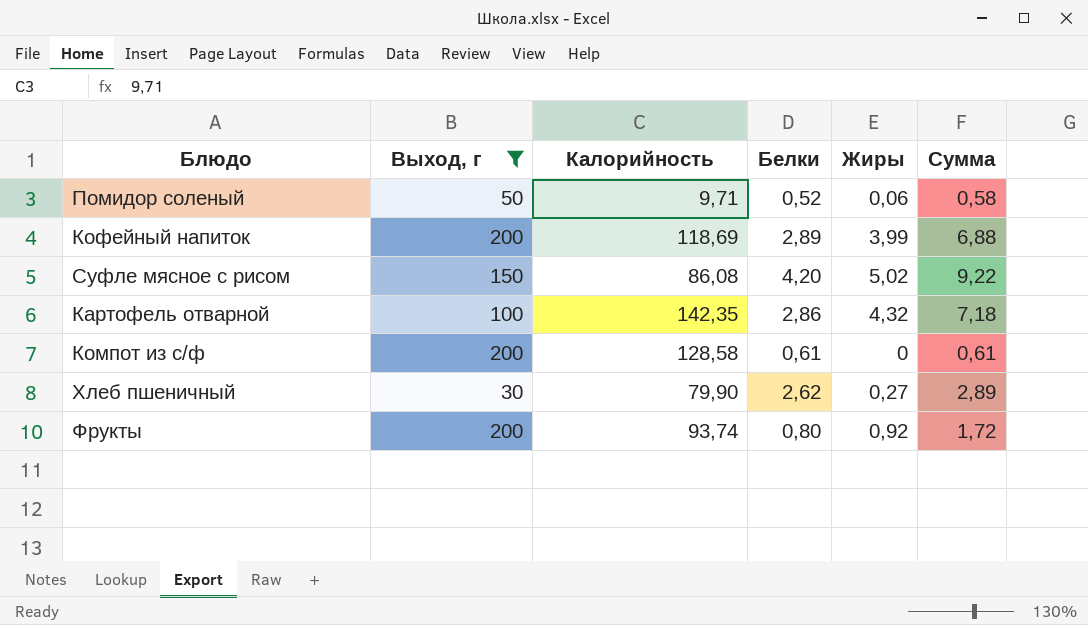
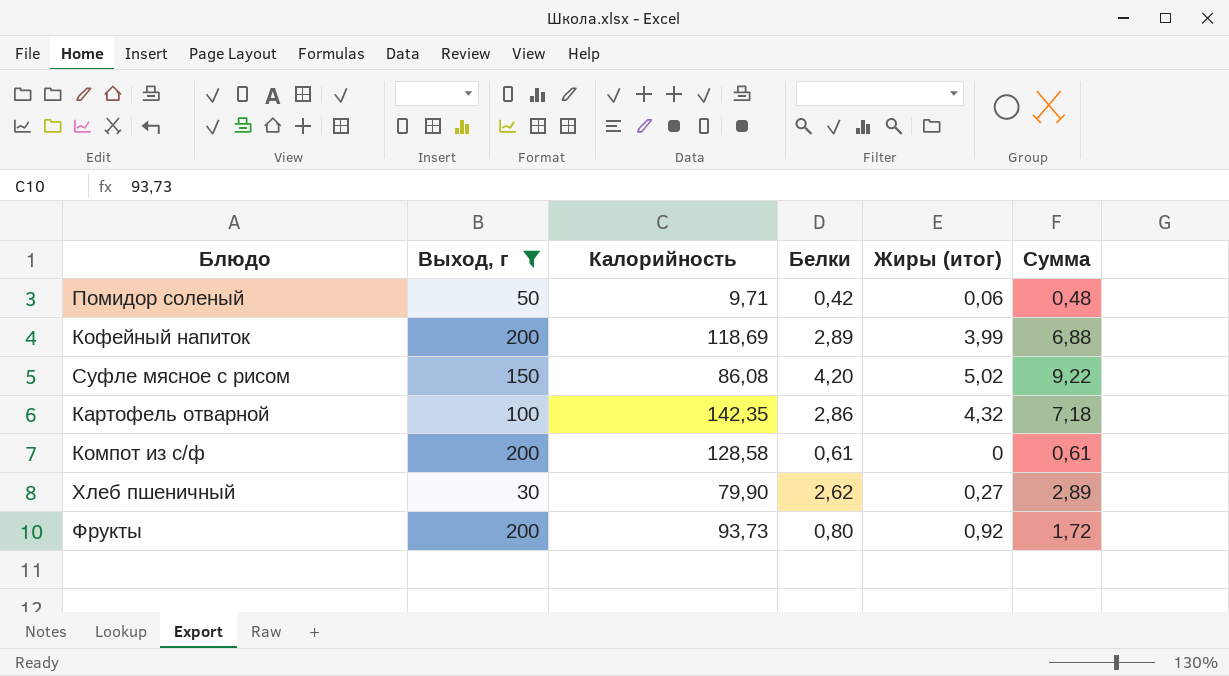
column name: Жиры -> Жиры (итог)
Помидор соленый | Белки: 0,52 -> 0,42
Помидор соленый | Сумма: 0,58 -> 0,48
Фрукты | Калорийность: 93,74 -> 93,73

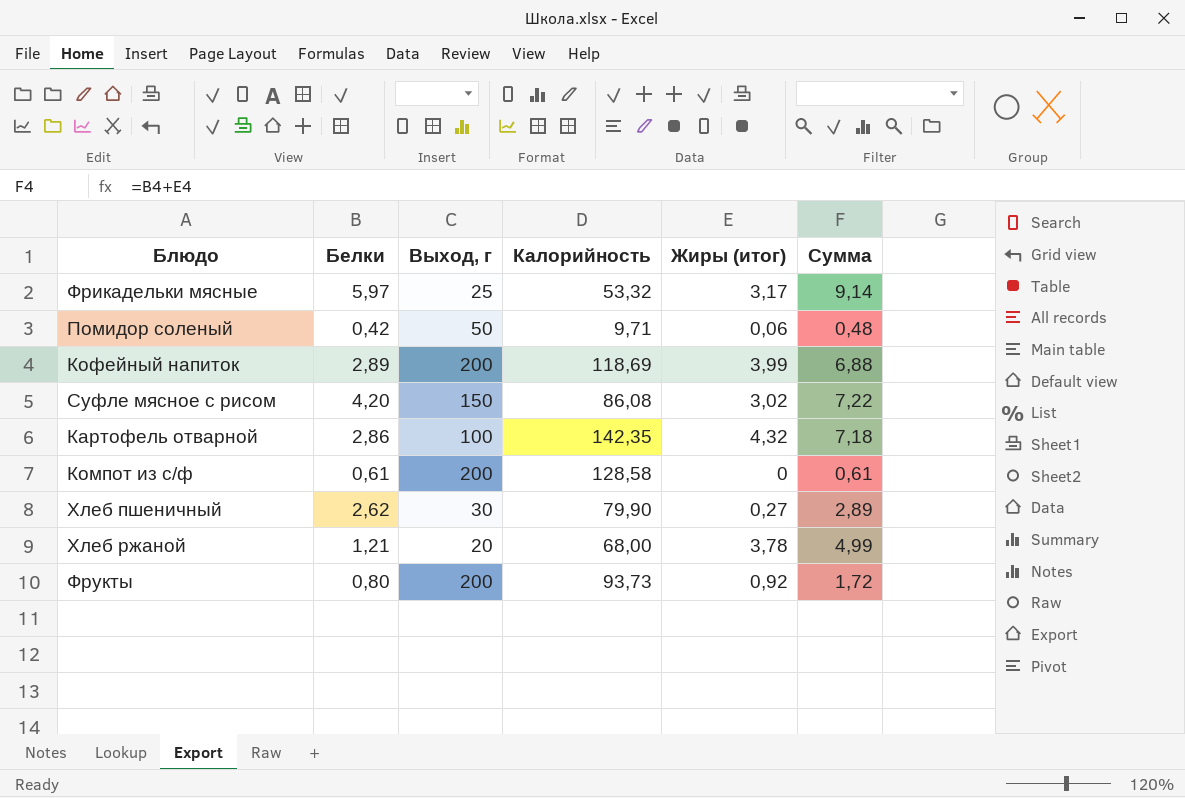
filter: Выход, г >= 30 -> none
column Белки | position: 4 -> 2
Суфле мясное с рисом | Жиры (итог): 5,02 -> 3,02
Суфле мясное с рисом | Сумма: 9,22 -> 7,22

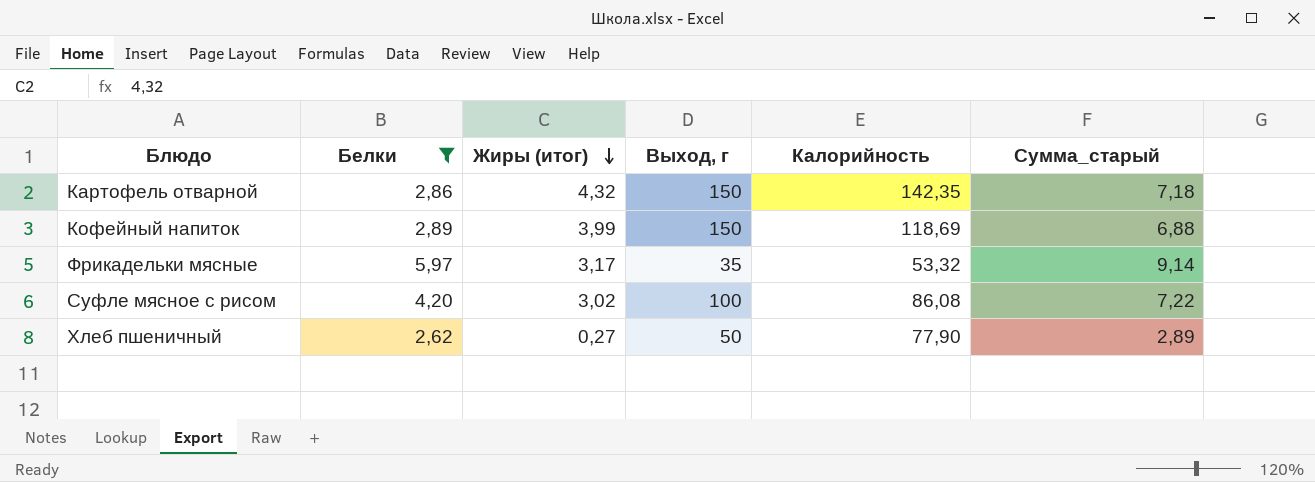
filter: none -> Белки >= 2,62
row order: none -> Жиры (итог) descending
column Жиры (итог) | position: 5 -> 3
column name: Сумма -> Сумма_старый
Картофель отварной | Выход, г: 100 -> 150
Кофейный напиток | Выход, г: 200 -> 150
Фрикадельки мясные | Выход, г: 25 -> 35
Суфле мясное с рисом | Выход, г: 150 -> 100
Хлеб пшеничный | Выход, г: 30 -> 50
Хлеб пшеничный | Калорийность: 79,90 -> 77,90

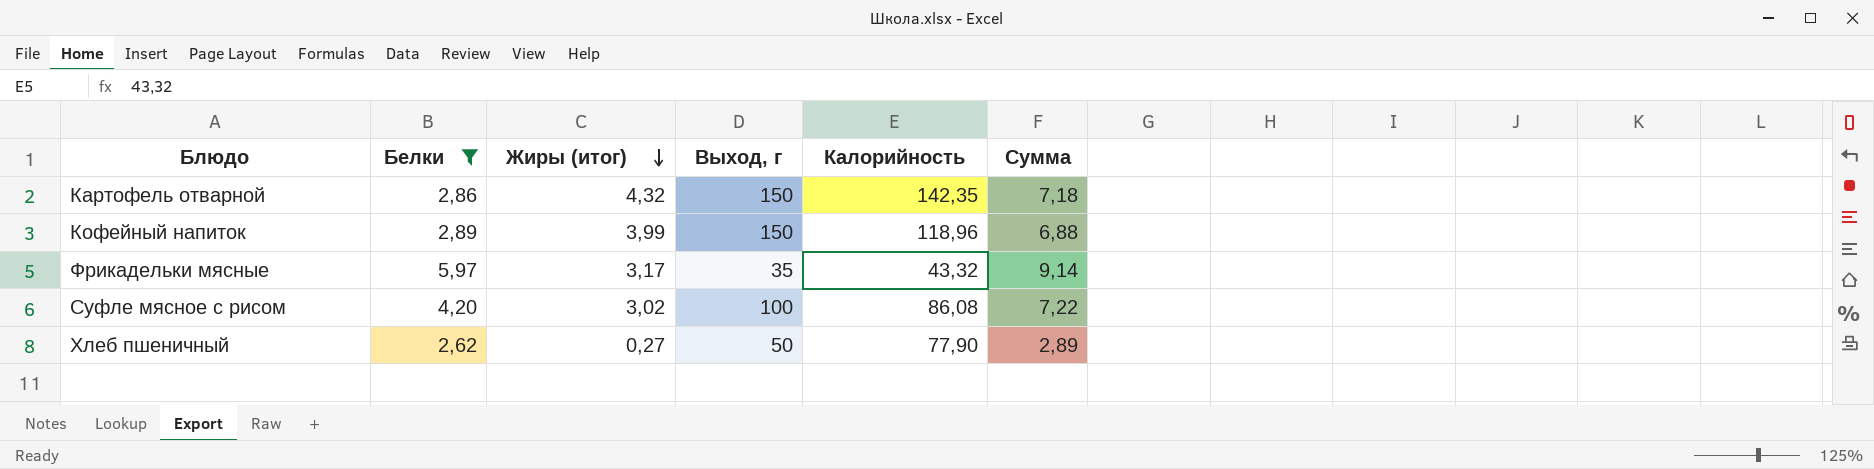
column name: Сумма_старый -> Сумма
Кофейный напиток | Калорийность: 118,69 -> 118,96
Фрикадельки мясные | Калорийность: 53,32 -> 43,32

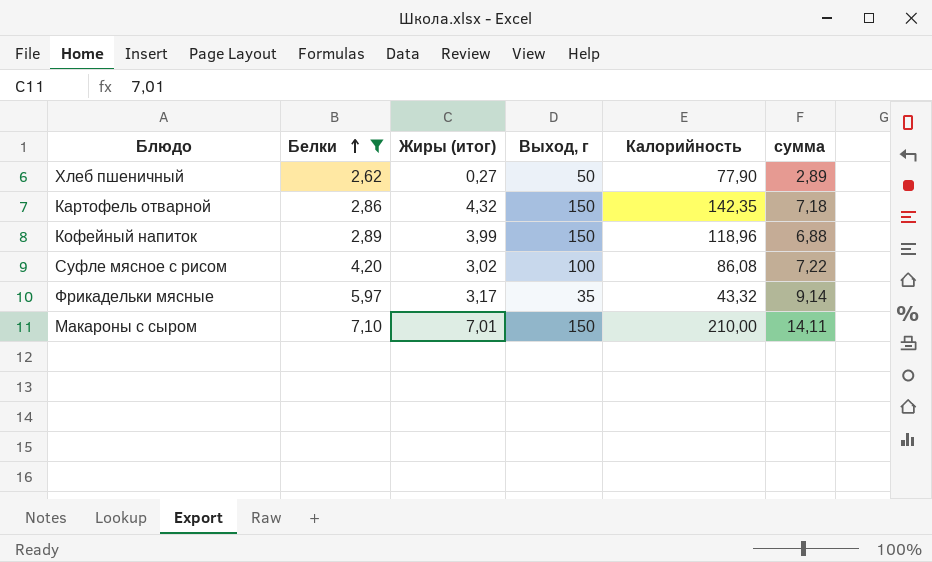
row order: Жиры (итог) descending -> Белки ascending
column name: Сумма -> сумма
row Макароны с сыром: none -> 7,10 | 7,01 | 150 | 210,00 | 14,11

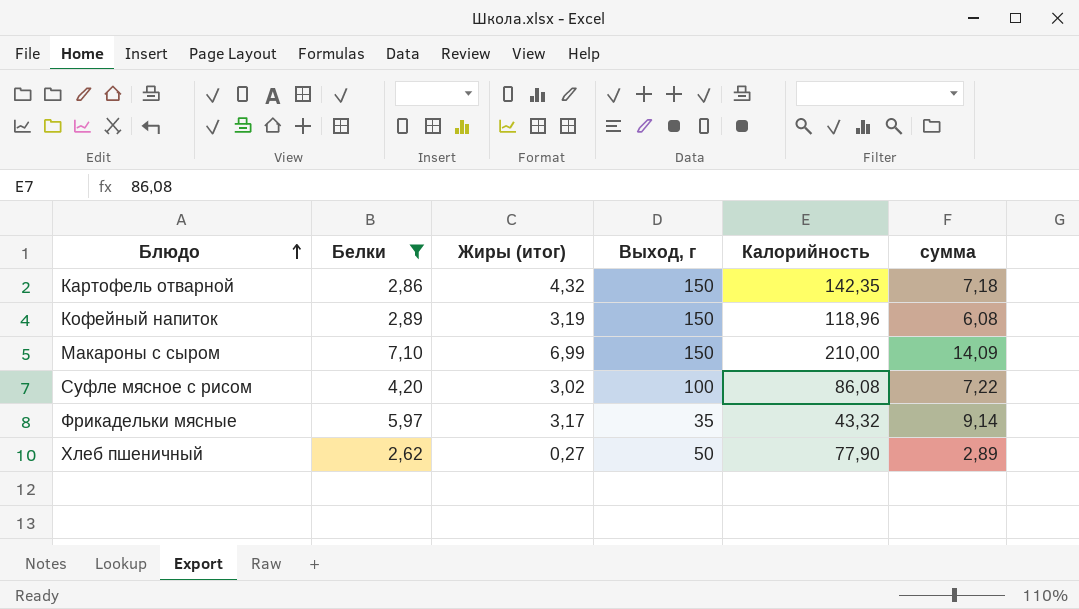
row order: Белки ascending -> Блюдо ascending
Кофейный напиток | Жиры (итог): 3,99 -> 3,19
Кофейный напиток | сумма: 6,88 -> 6,08
Макароны с сыром | Жиры (итог): 7,01 -> 6,99
Макароны с сыром | сумма: 14,11 -> 14,09

